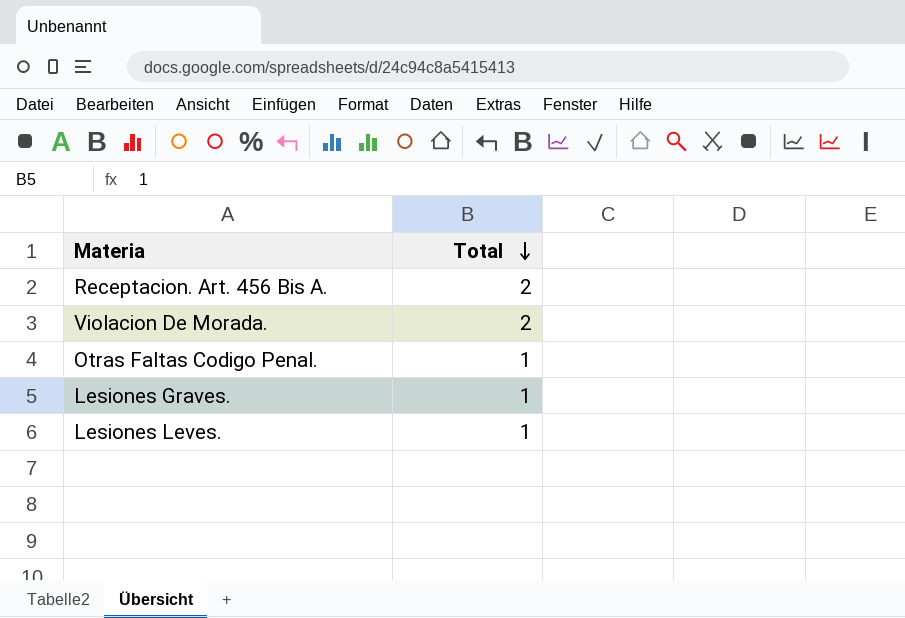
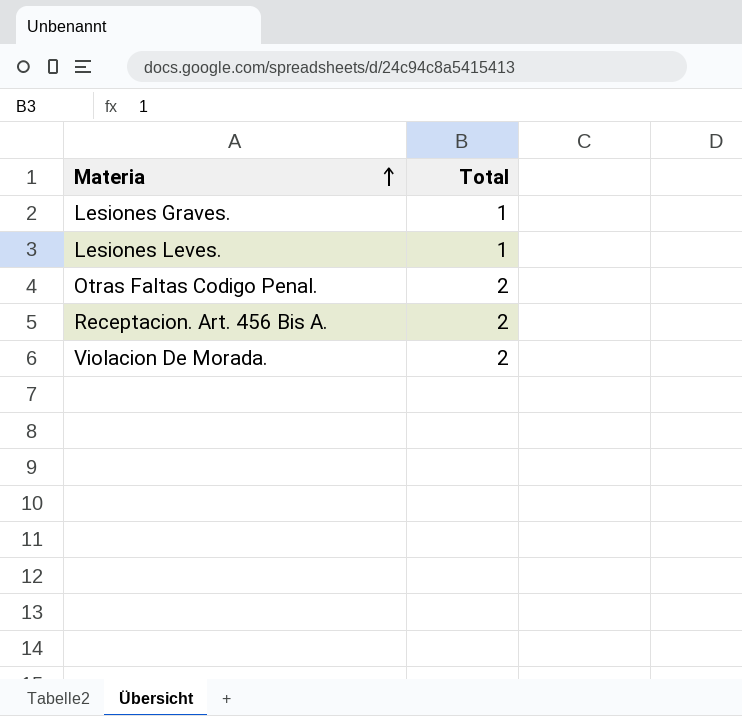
row order: Total descending -> Materia ascending
Otras Faltas Codigo Penal. | Total: 1 -> 2

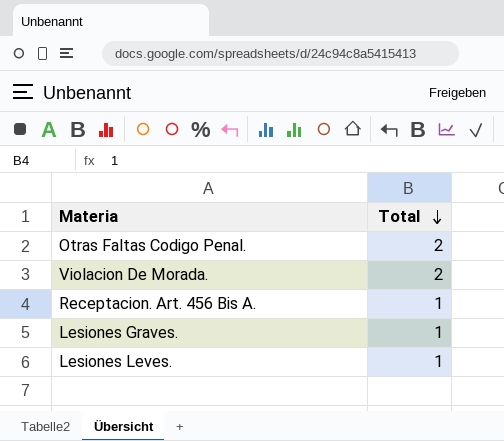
row order: Materia ascending -> Total descending
Receptacion. Art. 456 Bis A. | Total: 2 -> 1

